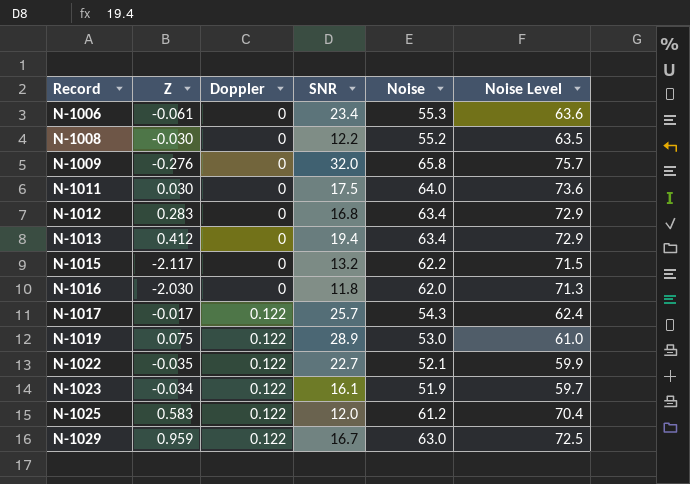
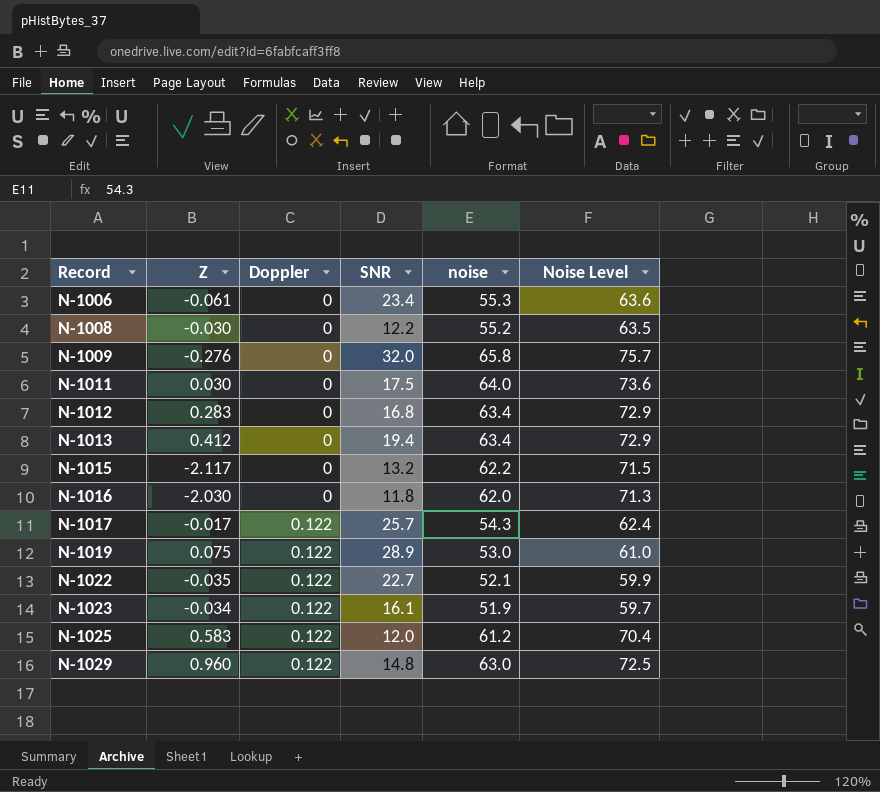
column name: Noise -> noise
N-1029 | Z: 0.959 -> 0.960
N-1029 | SNR: 16.7 -> 14.8

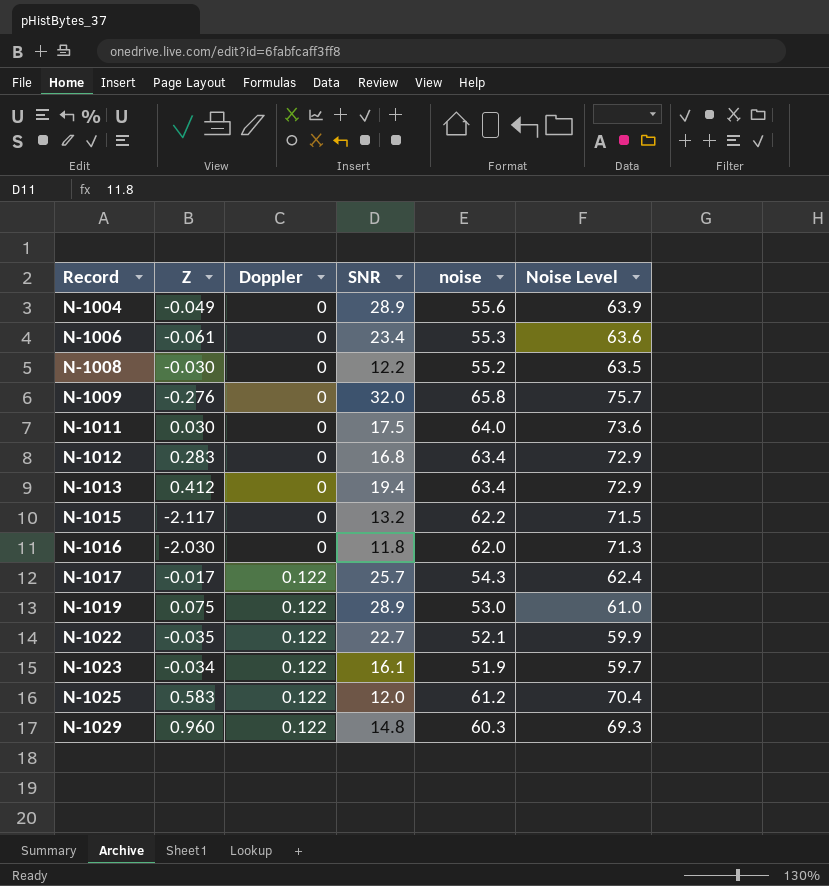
row N-1004: none -> -0.049 | 0 | 28.9 | 55.6 | 63.9
N-1029 | noise: 63.0 -> 60.3
N-1029 | Noise Level: 72.5 -> 69.3

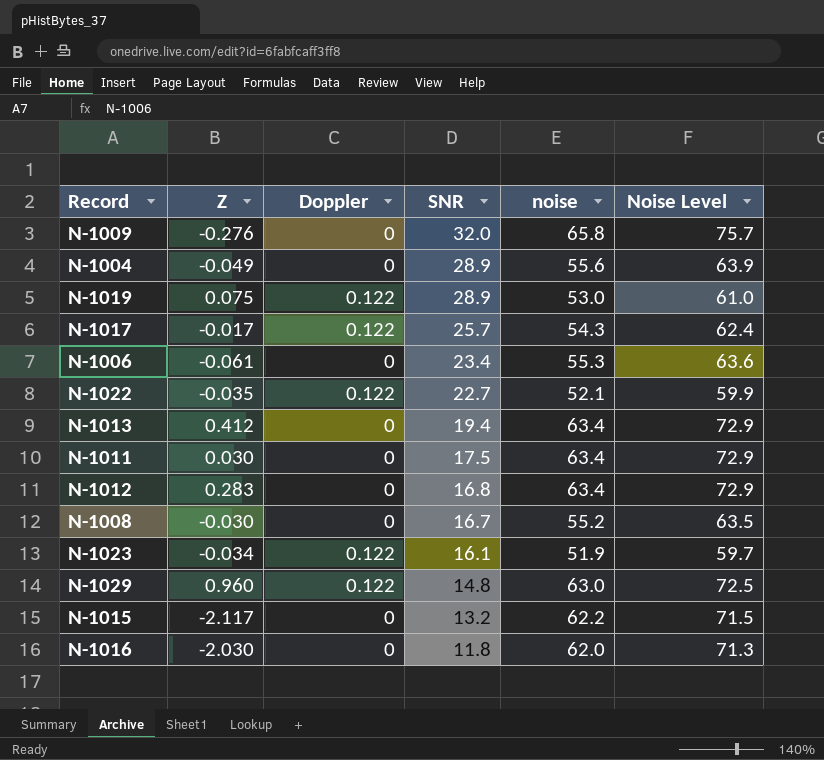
row order: Record ascending -> SNR descending
row N-1025: 0.583 | 0.122 | 12.0 | 61.2 | 70.4 -> none
N-1011 | noise: 64.0 -> 63.4
N-1011 | Noise Level: 73.6 -> 72.9
N-1008 | SNR: 12.2 -> 16.7
N-1029 | noise: 60.3 -> 63.0
N-1029 | Noise Level: 69.3 -> 72.5

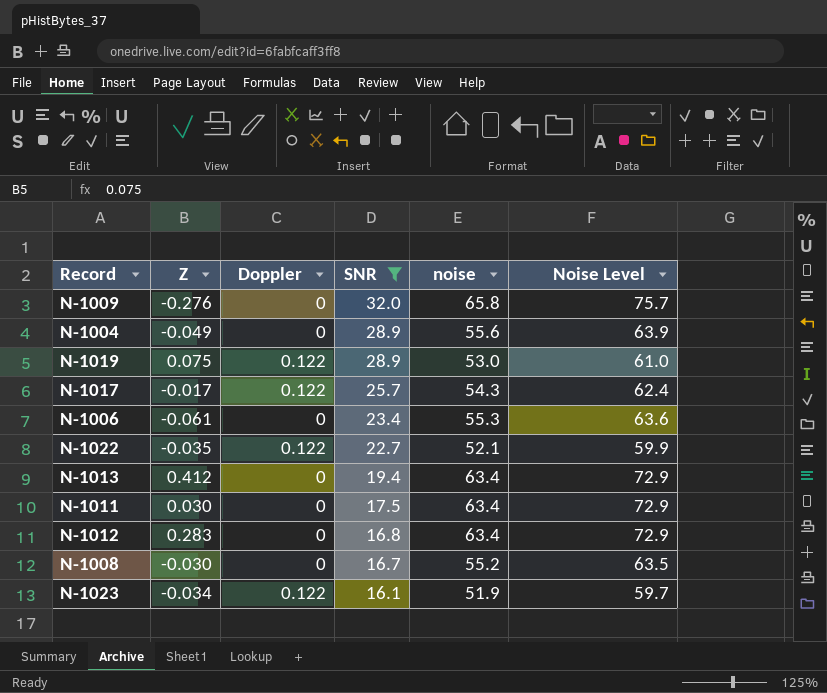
filter: none -> SNR >= 16.1

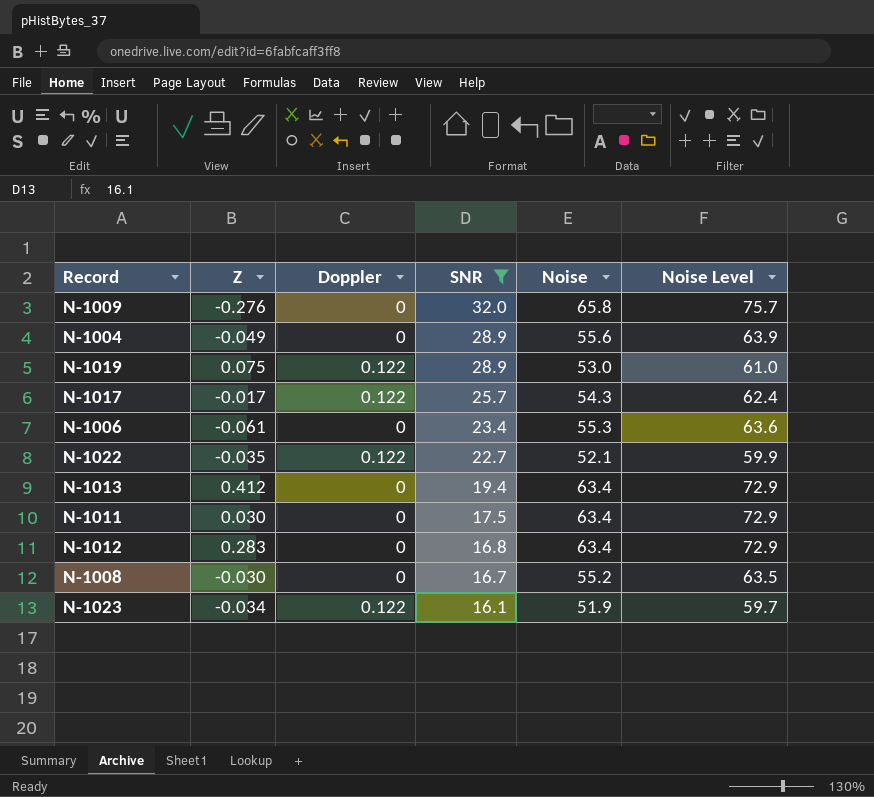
column name: noise -> Noise

